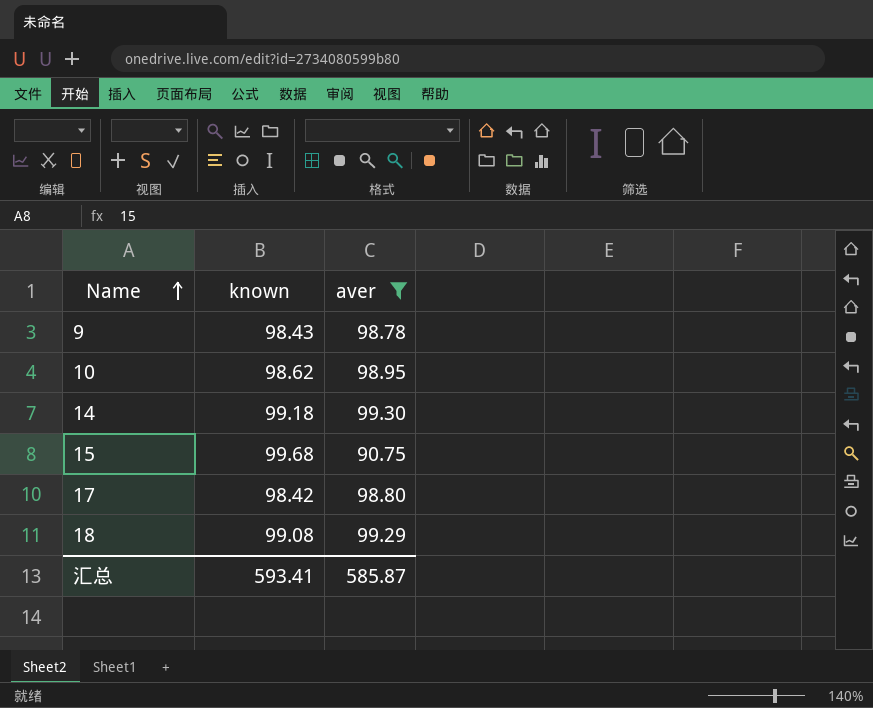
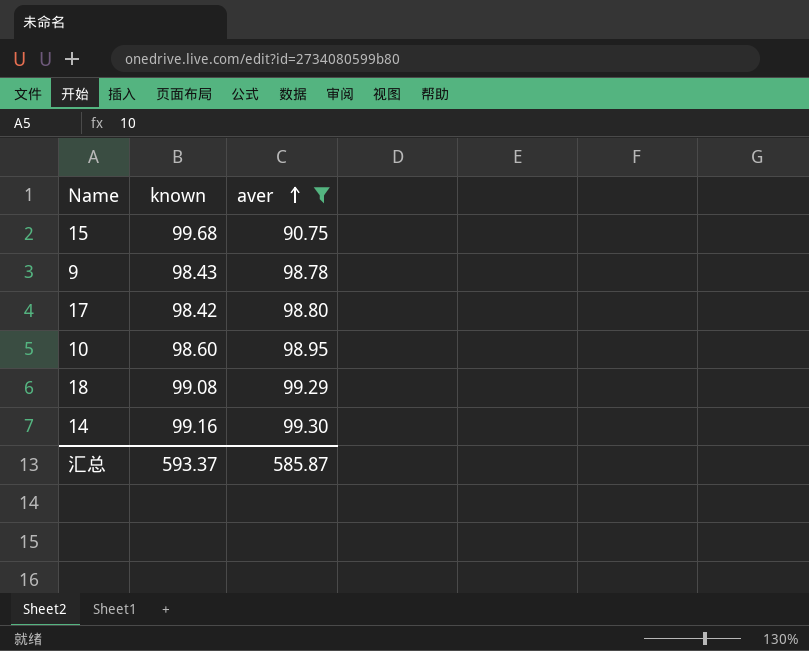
row order: Name ascending -> aver ascending
10 | known: 98.62 -> 98.60
14 | known: 99.18 -> 99.16
汇总 | known: 593.41 -> 593.37

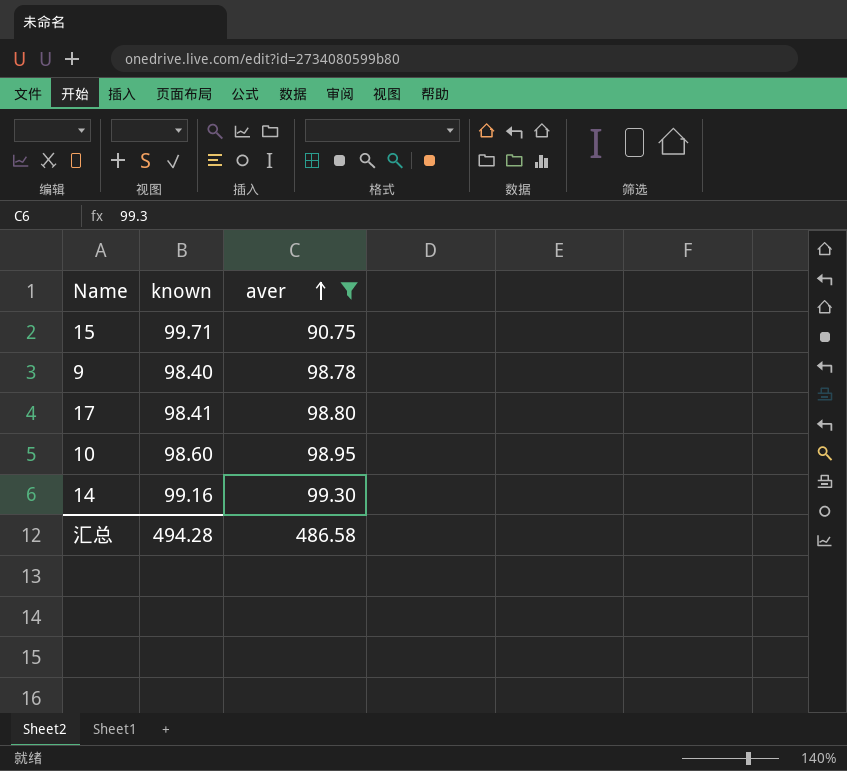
row 18: 99.08 | 99.29 -> none
15 | known: 99.68 -> 99.71
9 | known: 98.43 -> 98.40
17 | known: 98.42 -> 98.41
汇总 | known: 593.37 -> 494.28
汇总 | aver: 585.87 -> 486.58

